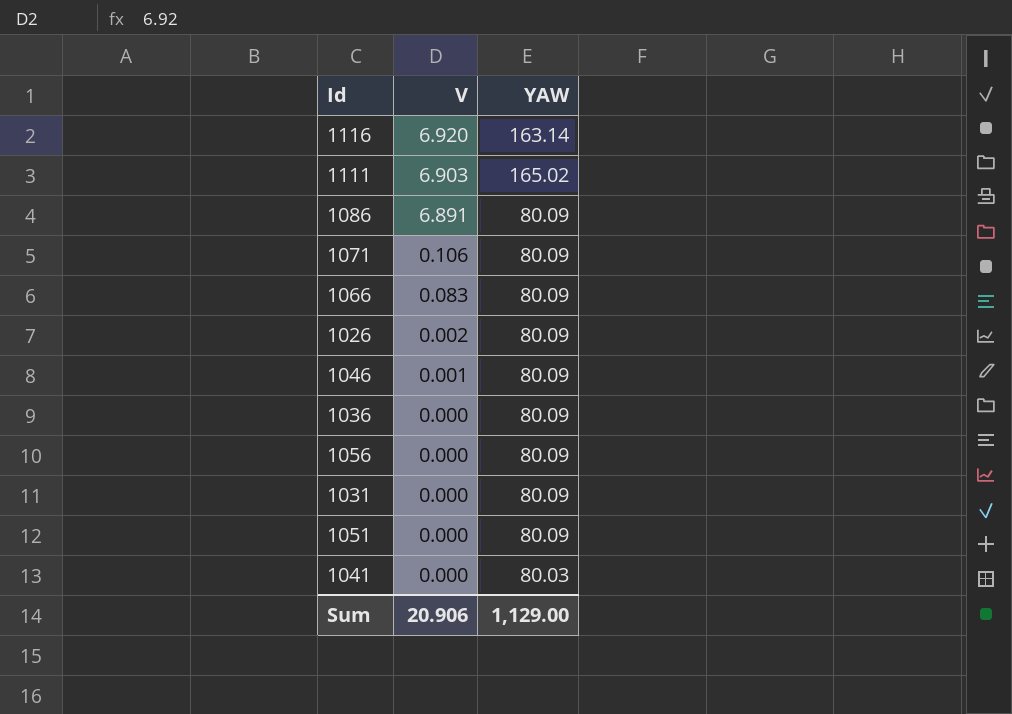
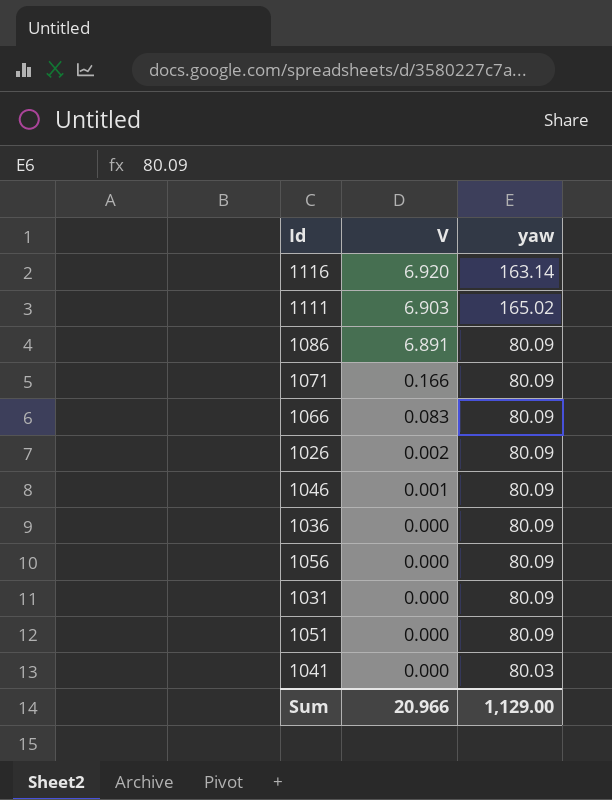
column name: YAW -> yaw
1071 | V: 0.106 -> 0.166
Sum | V: 20.906 -> 20.966

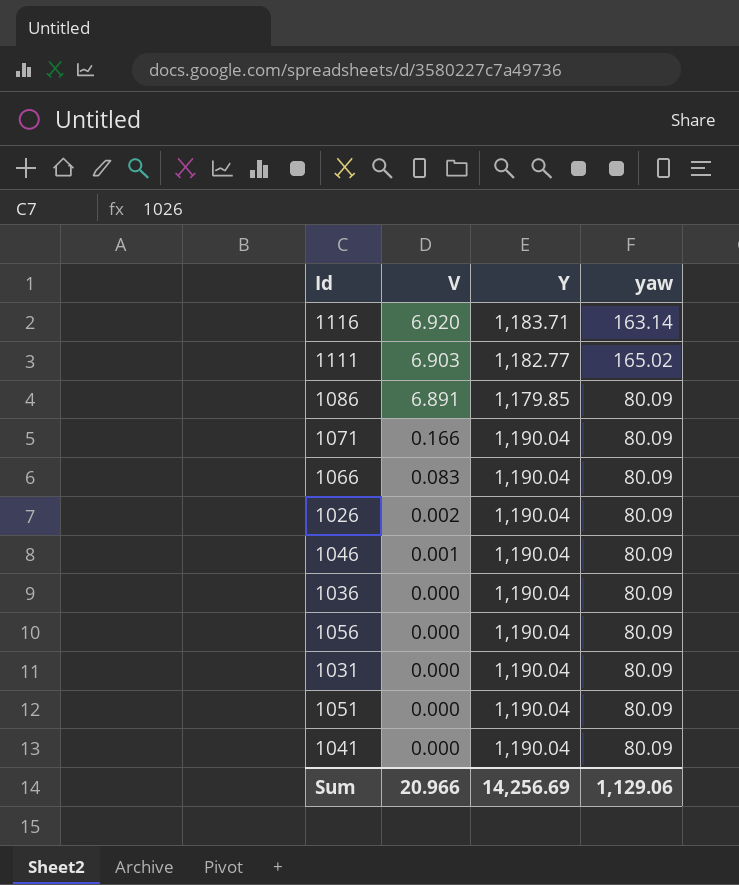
column Y | position: none -> 3
1041 | yaw: 80.03 -> 80.09
Sum | yaw: 1,129.00 -> 1,129.06

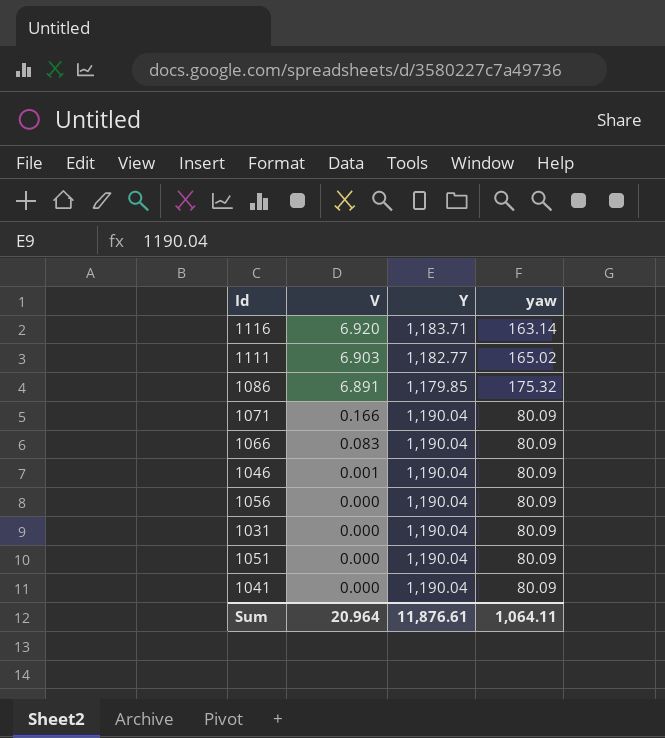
row 1026: 0.002 | 1,190.04 | 80.09 -> none
row 1036: 0.000 | 1,190.04 | 80.09 -> none
1086 | yaw: 80.09 -> 175.32
Sum | V: 20.966 -> 20.964
Sum | Y: 14,256.69 -> 11,876.61
Sum | yaw: 1,129.06 -> 1,064.11

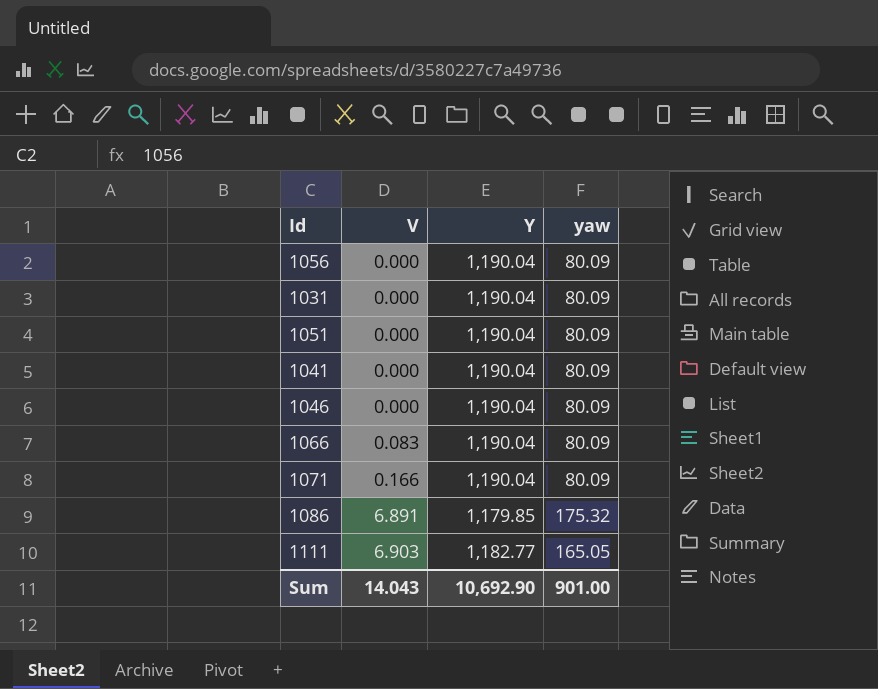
row order: V descending -> V ascending
row 1116: 6.920 | 1,183.71 | 163.14 -> none
1046 | V: 0.001 -> 0.000
1111 | yaw: 165.02 -> 165.05
Sum | V: 20.964 -> 14.043
Sum | Y: 11,876.61 -> 10,692.90
Sum | yaw: 1,064.11 -> 901.00

